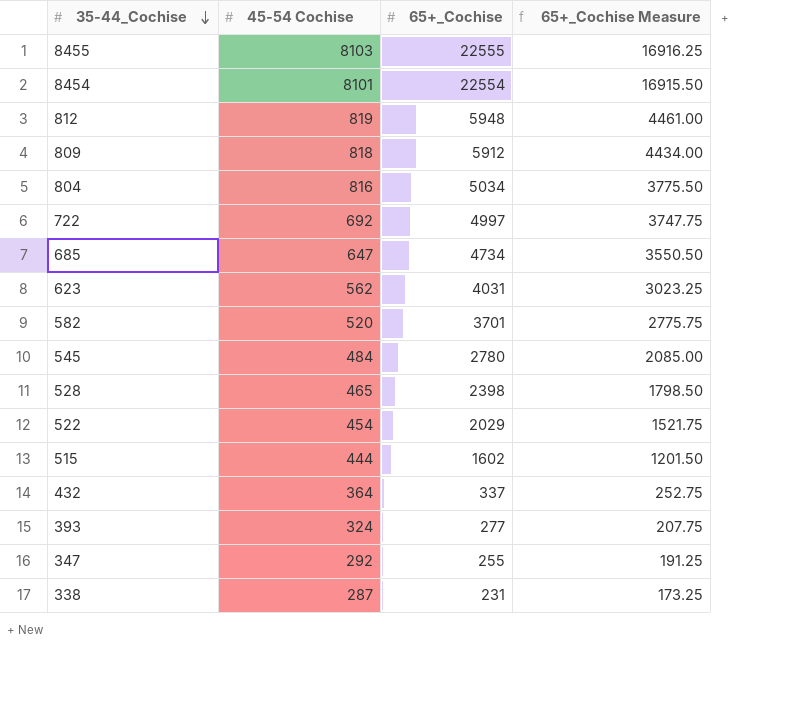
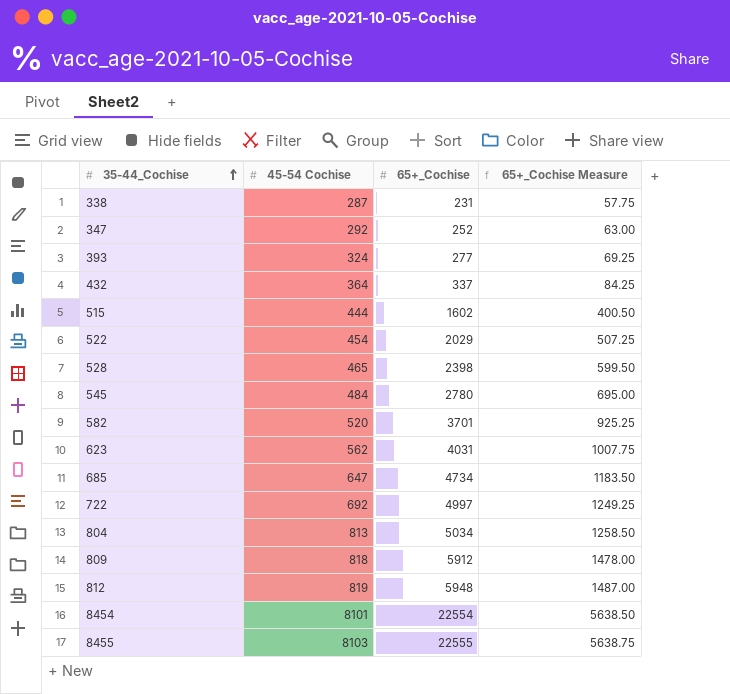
row order: 35-44_Cochise descending -> 35-44_Cochise ascending
column 65+_Cochise Measure | formula: [65+_Cochise] * 0.75 -> [65+_Cochise] * 0.25
347 | 65+_Cochise: 255 -> 252
804 | 45-54 Cochise: 816 -> 813

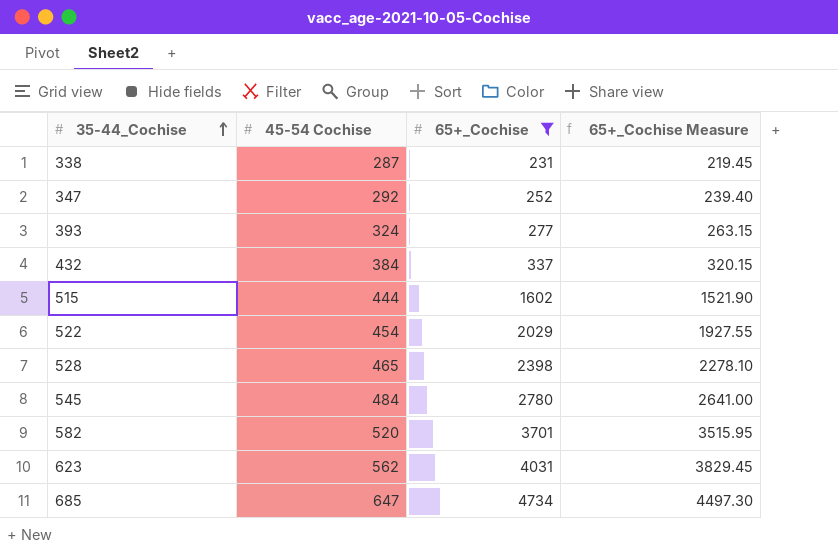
filter: none -> 65+_Cochise <= 4734
column 65+_Cochise Measure | formula: [65+_Cochise] * 0.25 -> [65+_Cochise] * 0.95
432 | 45-54 Cochise: 364 -> 384

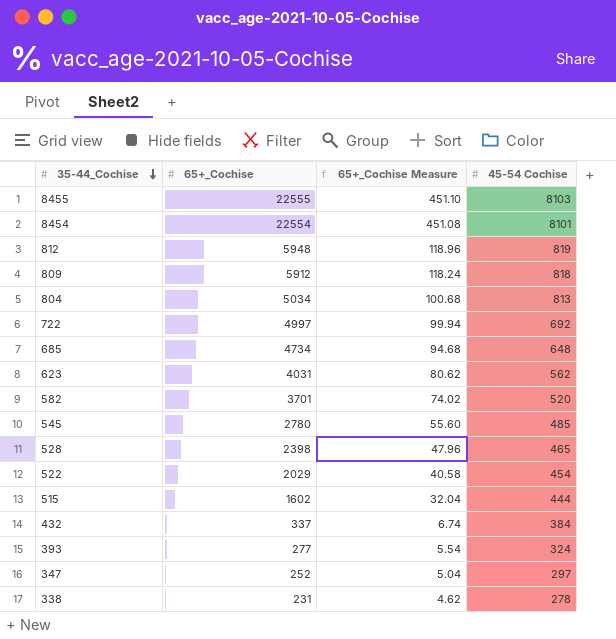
filter: 65+_Cochise <= 4734 -> none
row order: 35-44_Cochise ascending -> 35-44_Cochise descending
column 65+_Cochise Measure | formula: [65+_Cochise] * 0.95 -> [65+_Cochise] * 0.02
column 45-54 Cochise | position: 2 -> 4
685 | 45-54 Cochise: 647 -> 648
545 | 45-54 Cochise: 484 -> 485
347 | 45-54 Cochise: 292 -> 297
338 | 45-54 Cochise: 287 -> 278

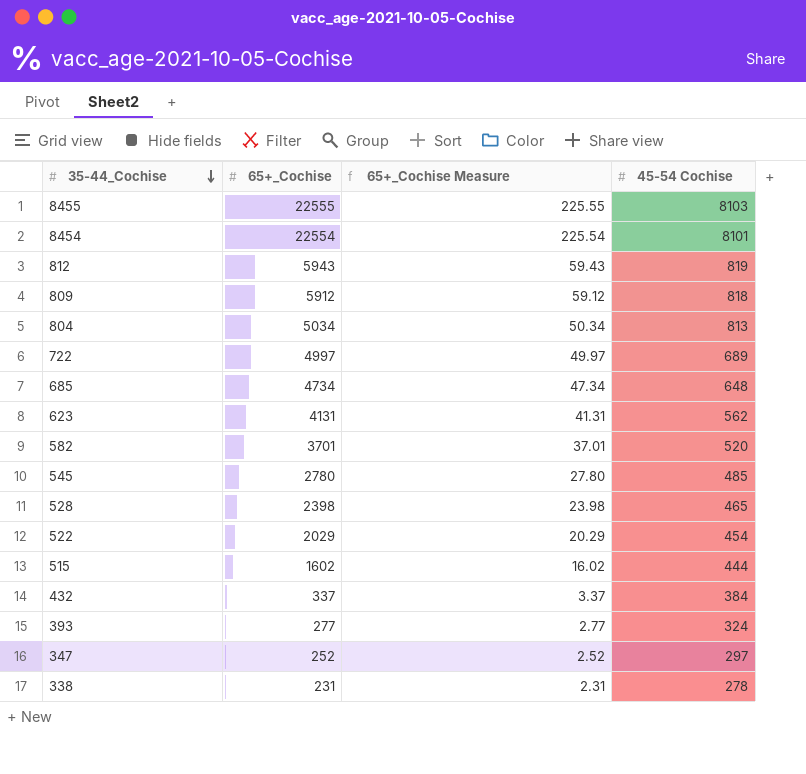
column 65+_Cochise Measure | formula: [65+_Cochise] * 0.02 -> [65+_Cochise] * 0.01
812 | 65+_Cochise: 5948 -> 5943
722 | 45-54 Cochise: 692 -> 689
623 | 65+_Cochise: 4031 -> 4131

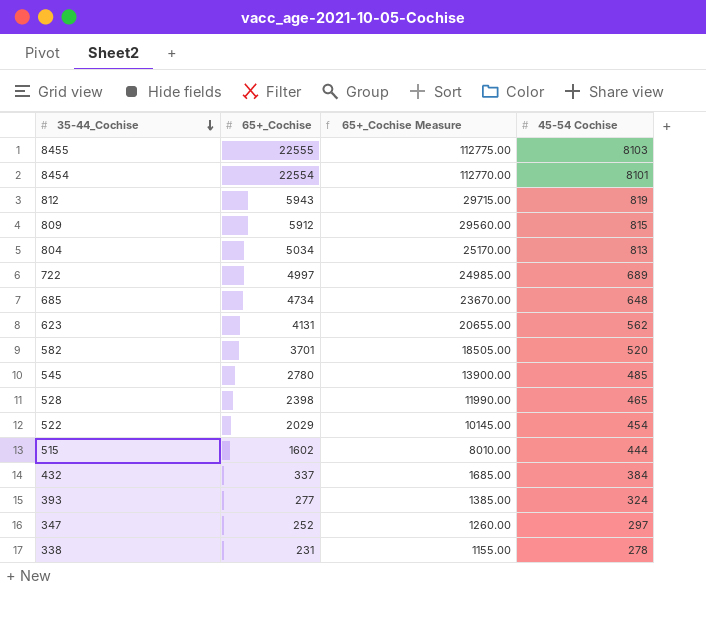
column 65+_Cochise Measure | formula: [65+_Cochise] * 0.01 -> [65+_Cochise] * 5
809 | 45-54 Cochise: 818 -> 815

